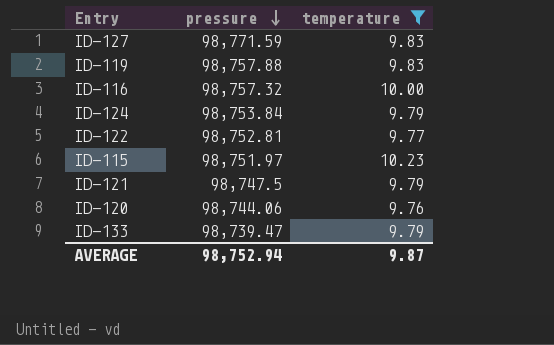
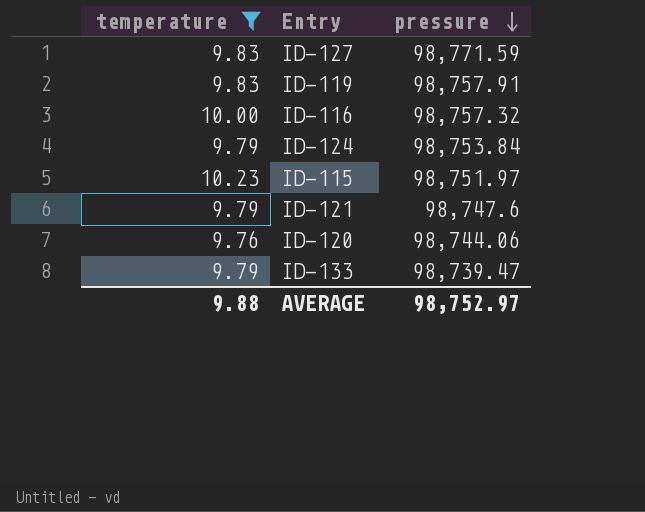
column temperature | position: 3 -> 1
row ID-122: 98,752.81 | 9.77 -> none
ID-119 | pressure: 98,757.88 -> 98,757.91
ID-121 | pressure: 98,747.5 -> 98,747.6
AVERAGE | temperature: 9.87 -> 9.88
AVERAGE | pressure: 98,752.94 -> 98,752.97

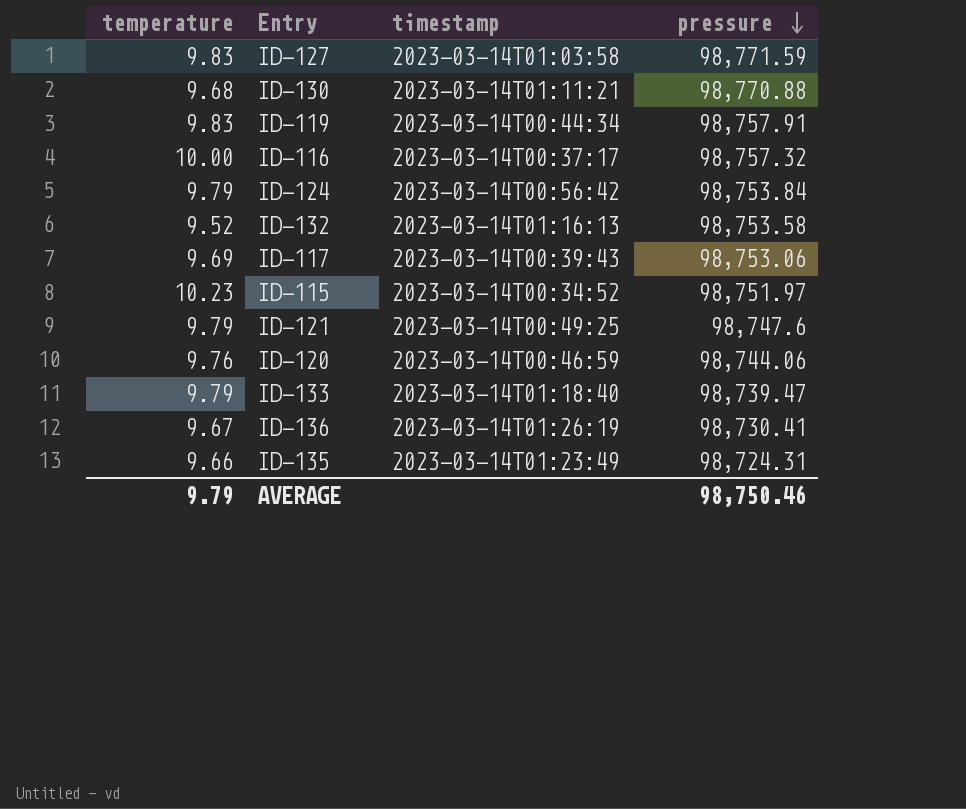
filter: temperature >= 9.76 -> none
column timestamp | position: none -> 3
AVERAGE | temperature: 9.88 -> 9.79
AVERAGE | pressure: 98,752.97 -> 98,750.46

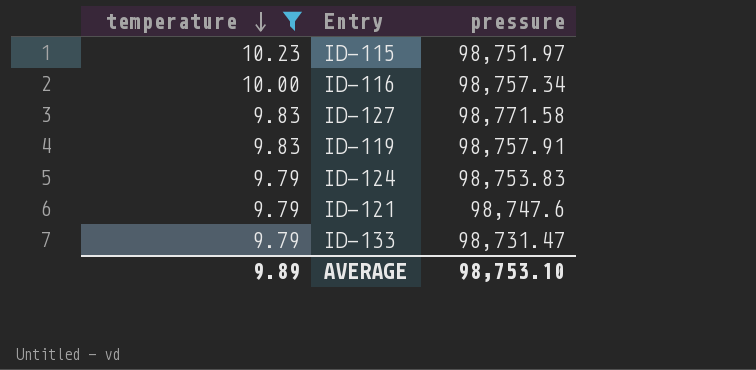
filter: none -> temperature >= 9.79
row order: pressure descending -> temperature descending
column timestamp | position: 3 -> none
ID-116 | pressure: 98,757.32 -> 98,757.34
ID-127 | pressure: 98,771.59 -> 98,771.58
ID-124 | pressure: 98,753.84 -> 98,753.83
ID-133 | pressure: 98,739.47 -> 98,731.47
AVERAGE | temperature: 9.79 -> 9.89
AVERAGE | pressure: 98,750.46 -> 98,753.10

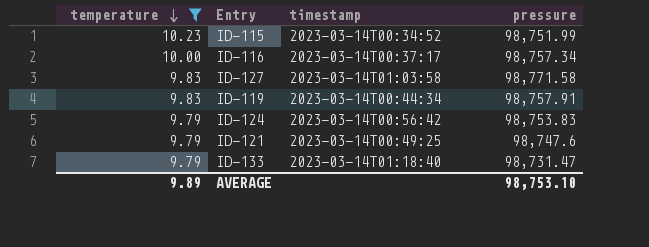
column timestamp | position: none -> 3
ID-115 | pressure: 98,751.97 -> 98,751.99

